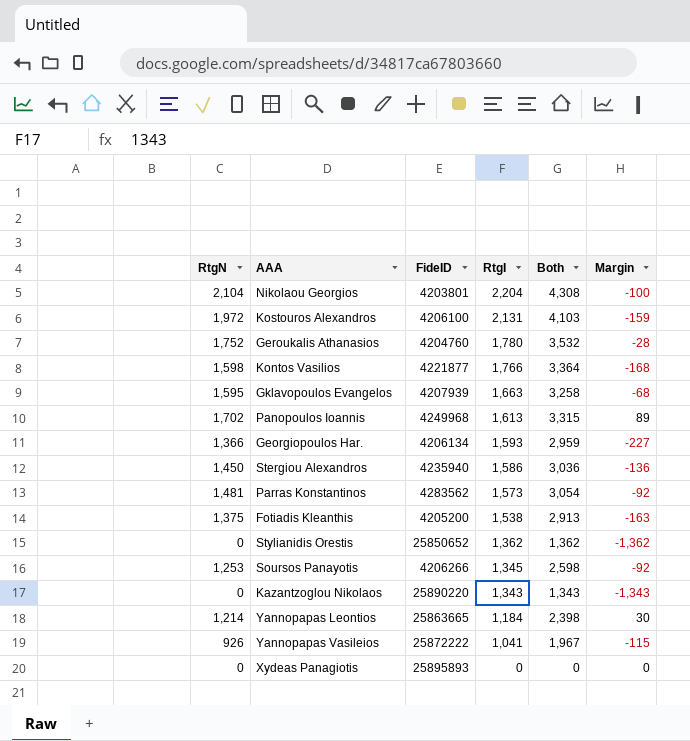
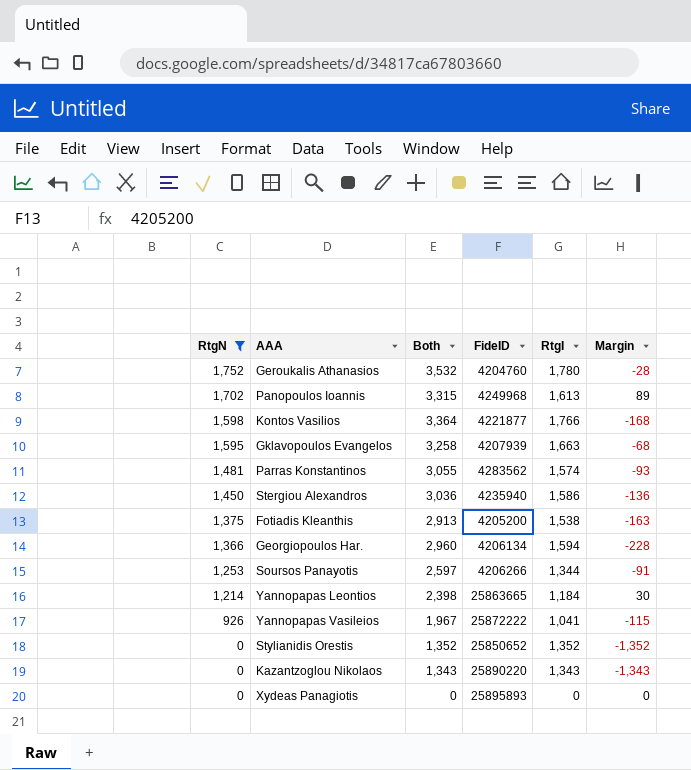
filter: none -> RtgN <= 1,752
row order: RtgI descending -> RtgN descending
column Both | position: 5 -> 3
Parras Konstantinos | Both: 3,054 -> 3,055
Parras Konstantinos | RtgI: 1,573 -> 1,574
Parras Konstantinos | Margin: -92 -> -93
Georgiopoulos Har. | Both: 2,959 -> 2,960
Georgiopoulos Har. | RtgI: 1,593 -> 1,594
Georgiopoulos Har. | Margin: -227 -> -228
Soursos Panayotis | Both: 2,598 -> 2,597
Soursos Panayotis | RtgI: 1,345 -> 1,344
Soursos Panayotis | Margin: -92 -> -91
Stylianidis Orestis | Both: 1,362 -> 1,352
Stylianidis Orestis | RtgI: 1,362 -> 1,352
Stylianidis Orestis | Margin: -1,362 -> -1,352

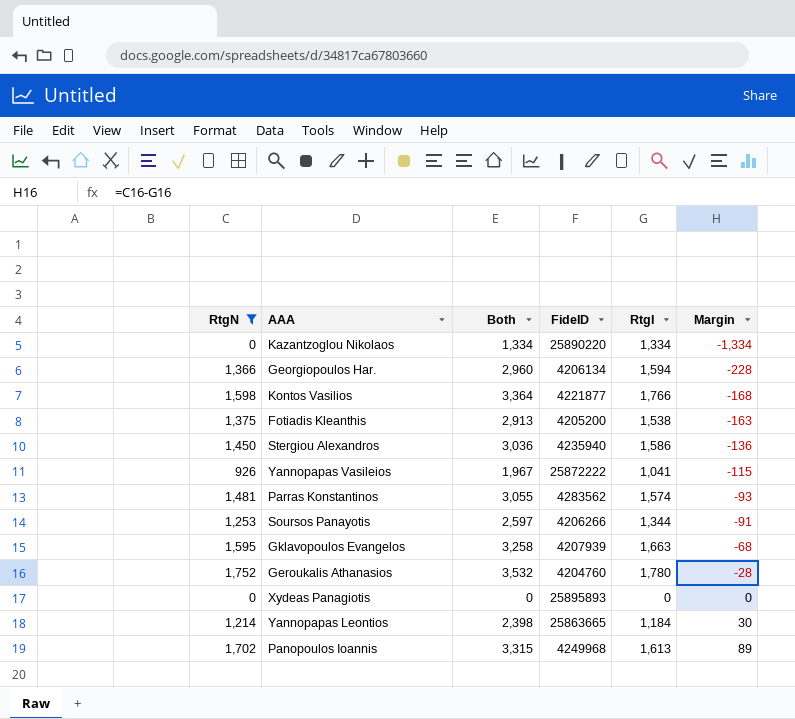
row order: RtgN descending -> Margin ascending
row Stylianidis Orestis: 0 | 1,352 | 25850652 | 1,352 | -1,352 -> none
Kazantzoglou Nikolaos | Both: 1,343 -> 1,334
Kazantzoglou Nikolaos | RtgI: 1,343 -> 1,334
Kazantzoglou Nikolaos | Margin: -1,343 -> -1,334

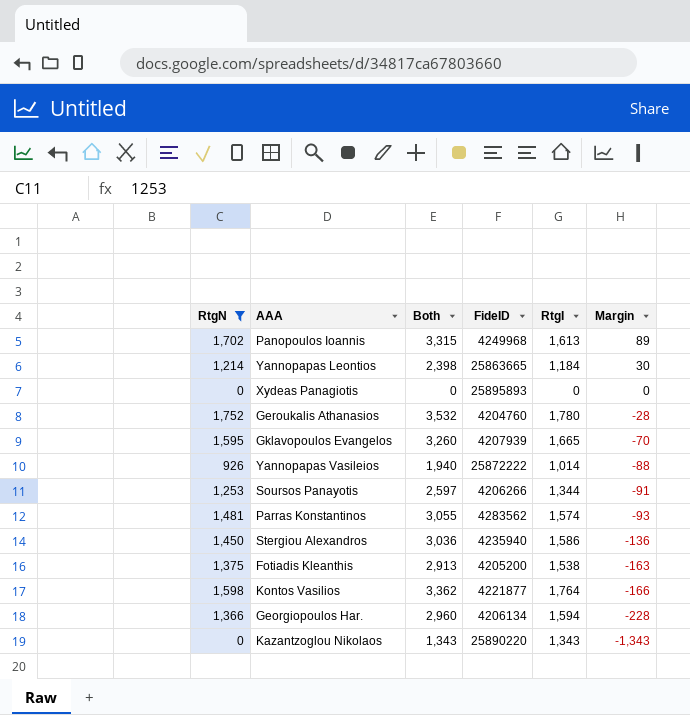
row order: Margin ascending -> Margin descending
Gklavopoulos Evangelos | Both: 3,258 -> 3,260
Gklavopoulos Evangelos | RtgI: 1,663 -> 1,665
Gklavopoulos Evangelos | Margin: -68 -> -70
Yannopapas Vasileios | Both: 1,967 -> 1,940
Yannopapas Vasileios | RtgI: 1,041 -> 1,014
Yannopapas Vasileios | Margin: -115 -> -88
Kontos Vasilios | Both: 3,364 -> 3,362
Kontos Vasilios | RtgI: 1,766 -> 1,764
Kontos Vasilios | Margin: -168 -> -166
Kazantzoglou Nikolaos | Both: 1,334 -> 1,343
Kazantzoglou Nikolaos | RtgI: 1,334 -> 1,343
Kazantzoglou Nikolaos | Margin: -1,334 -> -1,343

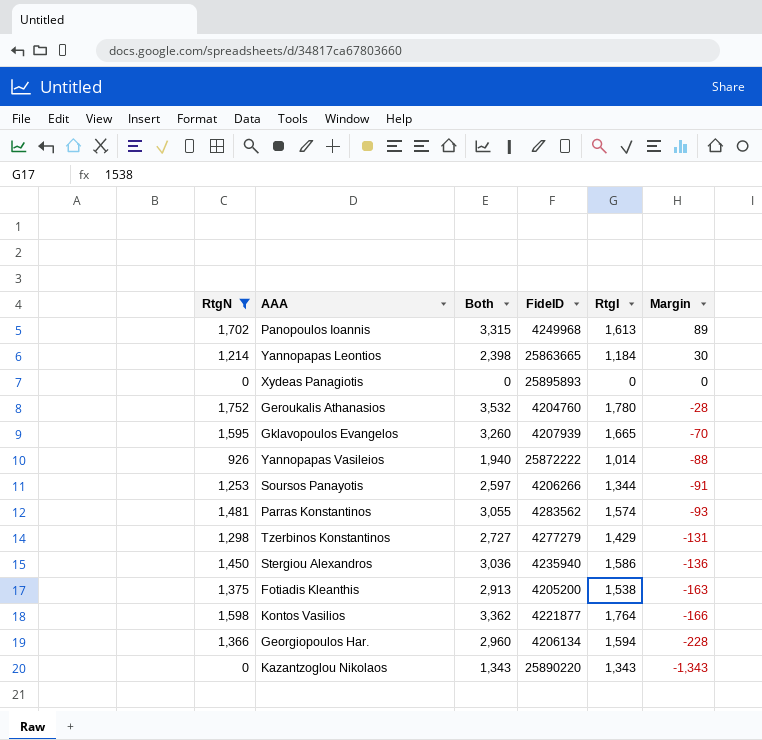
row Tzerbinos Konstantinos: none -> 1,298 | 2,727 | 4277279 | 1,429 | -131

